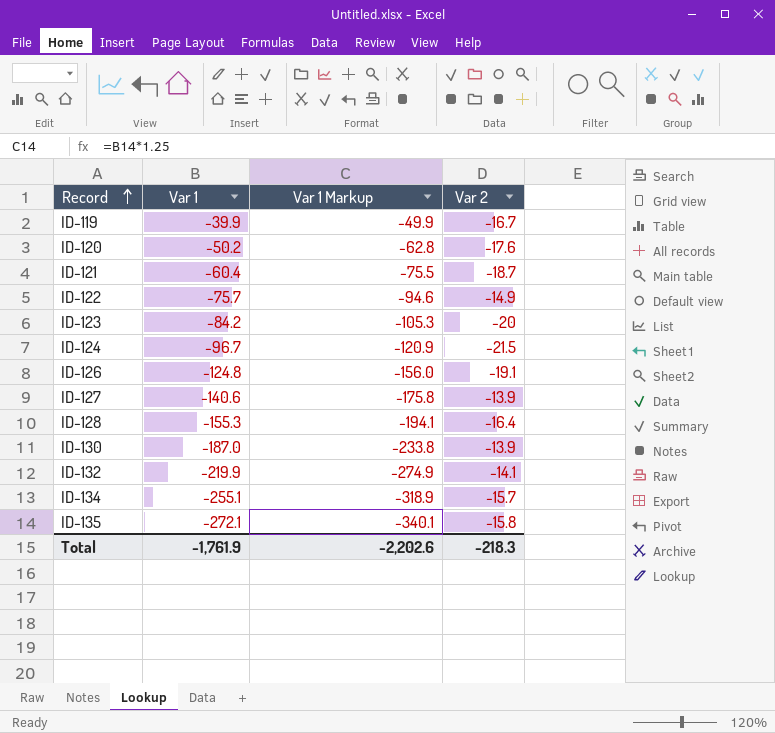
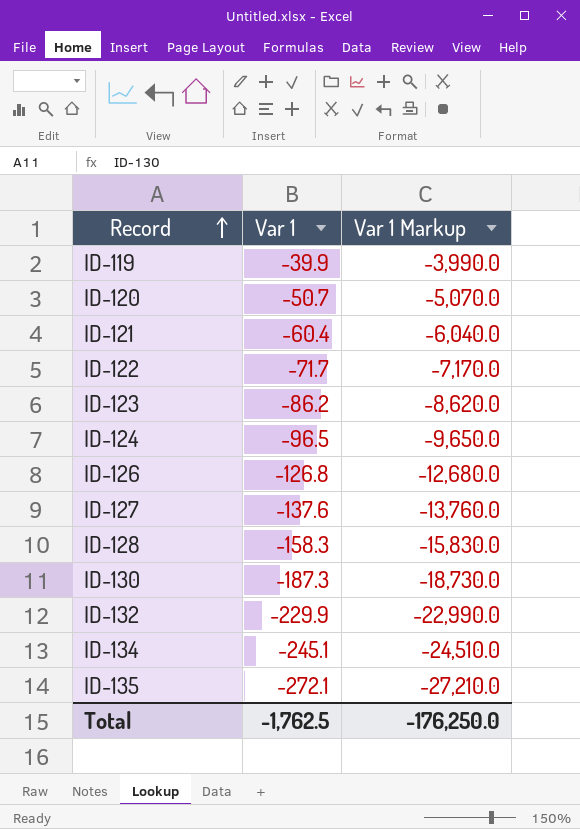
column Var 2 | position: 4 -> none
column Var 1 Markup | formula: [Var 1] * 1.25 -> [Var 1] * 100
ID-120 | Var 1: -50.2 -> -50.7
ID-122 | Var 1: -75.7 -> -71.7
ID-123 | Var 1: -84.2 -> -86.2
ID-124 | Var 1: -96.7 -> -96.5
ID-126 | Var 1: -124.8 -> -126.8
ID-127 | Var 1: -140.6 -> -137.6
ID-128 | Var 1: -155.3 -> -158.3
ID-130 | Var 1: -187.0 -> -187.3
ID-132 | Var 1: -219.9 -> -229.9
ID-134 | Var 1: -255.1 -> -245.1
Total | Var 1: -1,761.9 -> -1,762.5
Total | Var 1 Markup: -2,202.6 -> -176,250.0

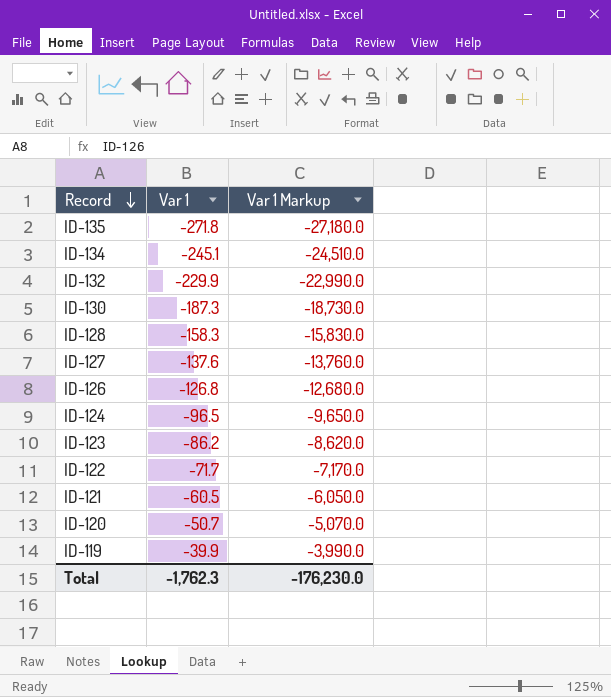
row order: Record ascending -> Record descending
ID-135 | Var 1: -272.1 -> -271.8
ID-135 | Var 1 Markup: -27,210.0 -> -27,180.0
ID-121 | Var 1: -60.4 -> -60.5
ID-121 | Var 1 Markup: -6,040.0 -> -6,050.0
Total | Var 1: -1,762.5 -> -1,762.3
Total | Var 1 Markup: -176,250.0 -> -176,230.0

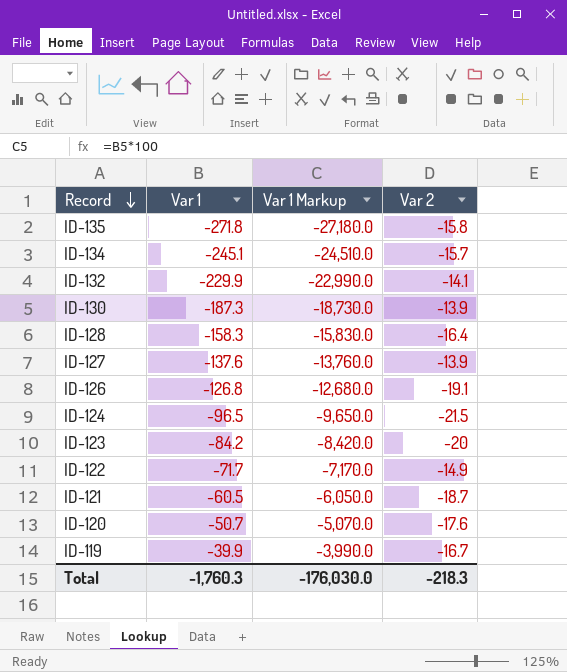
column Var 2 | position: none -> 4
ID-123 | Var 1: -86.2 -> -84.2
ID-123 | Var 1 Markup: -8,620.0 -> -8,420.0
Total | Var 1: -1,762.3 -> -1,760.3
Total | Var 1 Markup: -176,230.0 -> -176,030.0

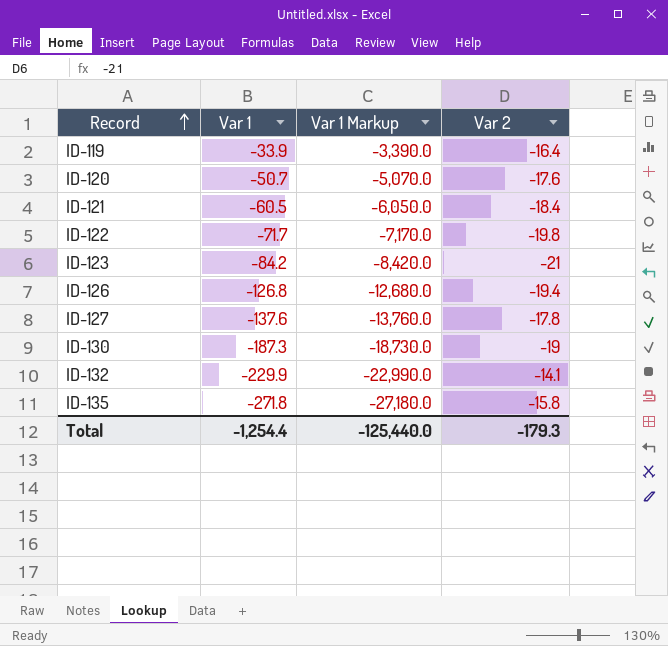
row order: Record descending -> Record ascending
row ID-134: -245.1 | -24,510.0 | -15.7 -> none
row ID-128: -158.3 | -15,830.0 | -16.4 -> none
row ID-124: -96.5 | -9,650.0 | -21.5 -> none
ID-119 | Var 1: -39.9 -> -33.9
ID-119 | Var 1 Markup: -3,990.0 -> -3,390.0
ID-119 | Var 2: -16.7 -> -16.4
ID-121 | Var 2: -18.7 -> -18.4
ID-122 | Var 2: -14.9 -> -19.8
ID-123 | Var 2: -20 -> -21
ID-126 | Var 2: -19.1 -> -19.4
ID-127 | Var 2: -13.9 -> -17.8
ID-130 | Var 2: -13.9 -> -19
Total | Var 1: -1,760.3 -> -1,254.4
Total | Var 1 Markup: -176,030.0 -> -125,440.0
Total | Var 2: -218.3 -> -179.3

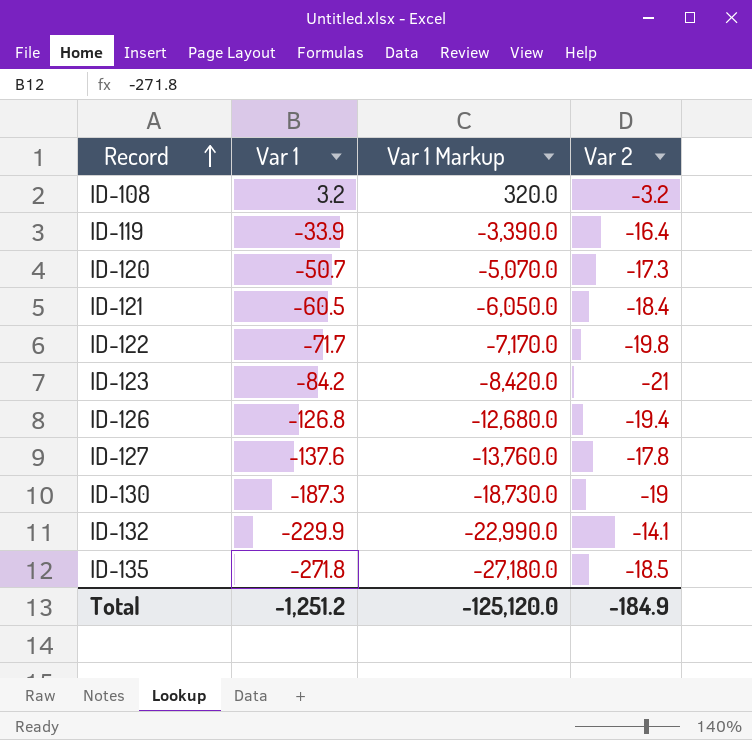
row ID-108: none -> 3.2 | 320.0 | -3.2
ID-120 | Var 2: -17.6 -> -17.3
ID-135 | Var 2: -15.8 -> -18.5
Total | Var 1: -1,254.4 -> -1,251.2
Total | Var 1 Markup: -125,440.0 -> -125,120.0
Total | Var 2: -179.3 -> -184.9

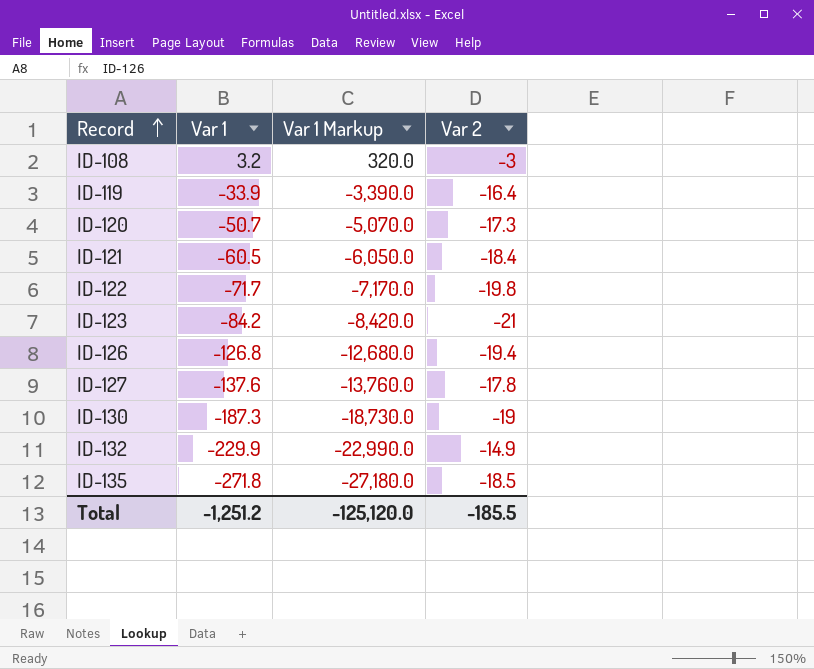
ID-108 | Var 2: -3.2 -> -3
ID-132 | Var 2: -14.1 -> -14.9
Total | Var 2: -184.9 -> -185.5

